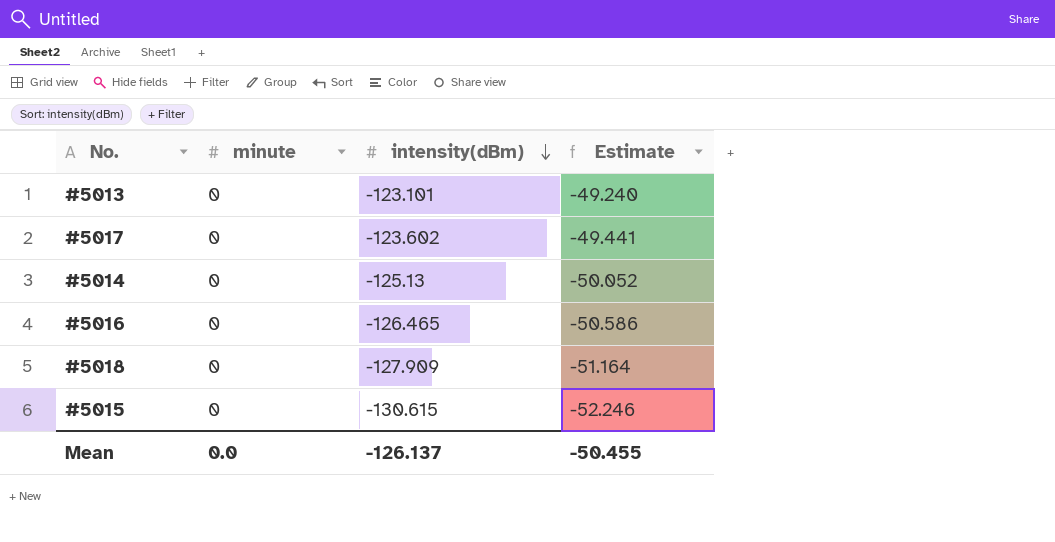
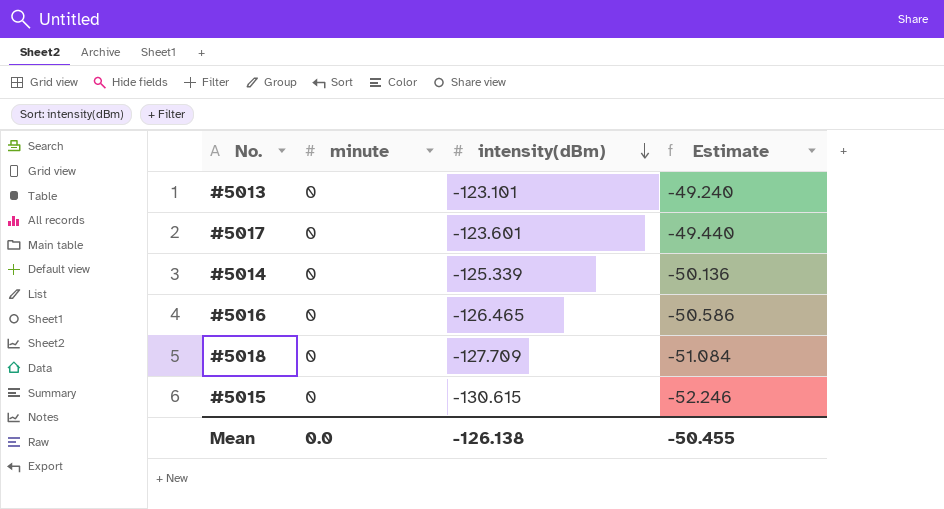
#5017 | intensity(dBm): -123.602 -> -123.601
#5017 | Estimate: -49.441 -> -49.440
#5014 | intensity(dBm): -125.13 -> -125.339
#5014 | Estimate: -50.052 -> -50.136
#5018 | intensity(dBm): -127.909 -> -127.709
#5018 | Estimate: -51.164 -> -51.084
Mean | intensity(dBm): -126.137 -> -126.138

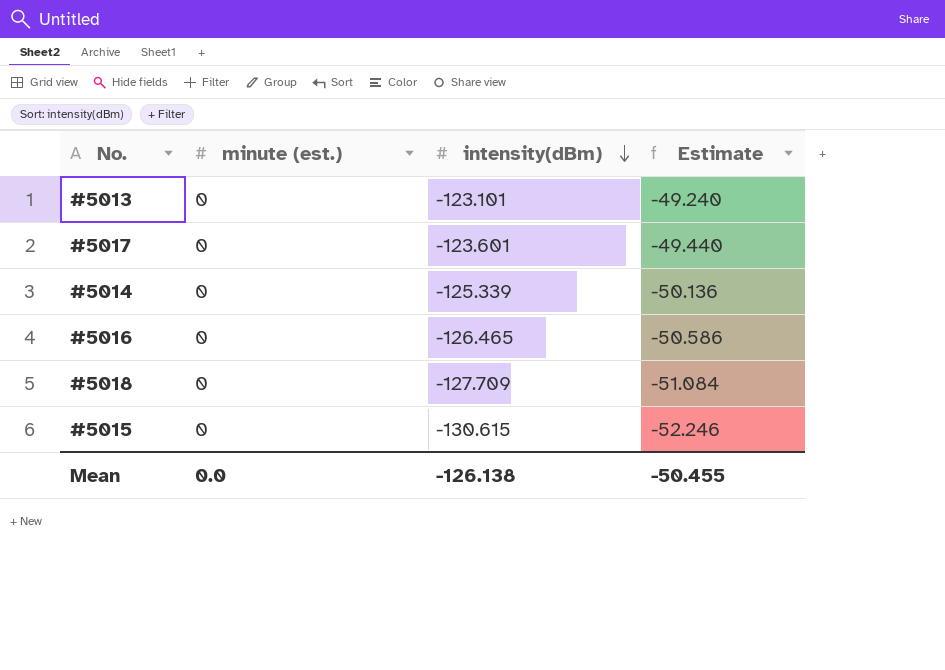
column name: minute -> minute (est.)

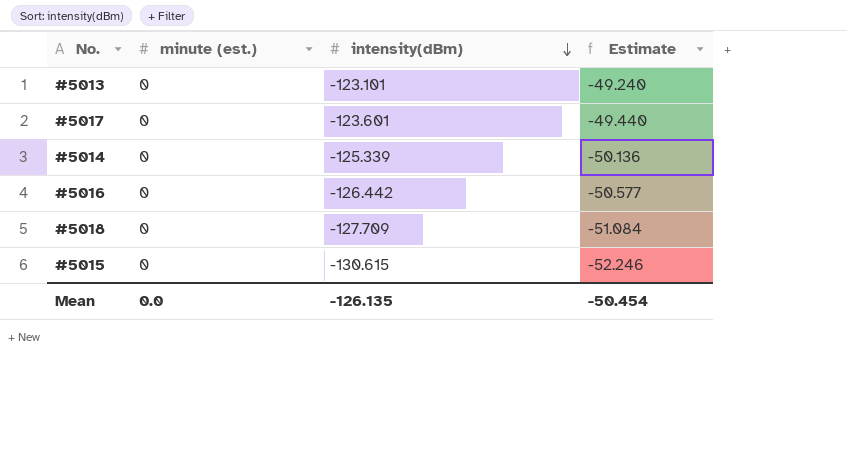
#5016 | intensity(dBm): -126.465 -> -126.442
#5016 | Estimate: -50.586 -> -50.577
Mean | intensity(dBm): -126.138 -> -126.135
Mean | Estimate: -50.455 -> -50.454

